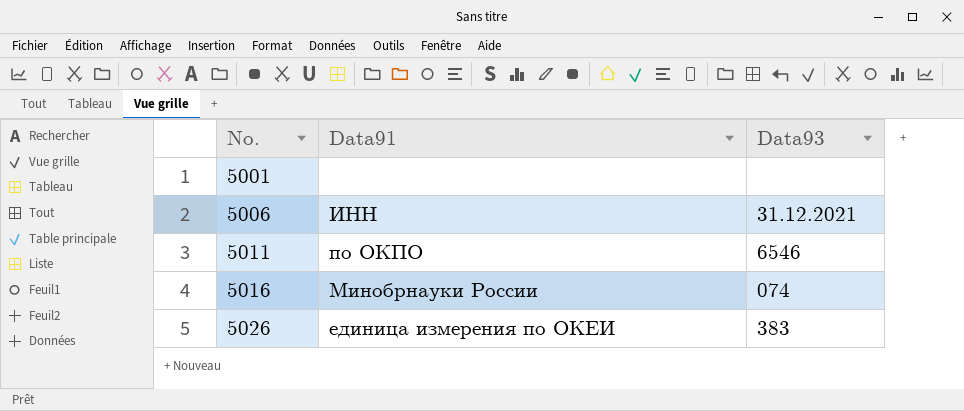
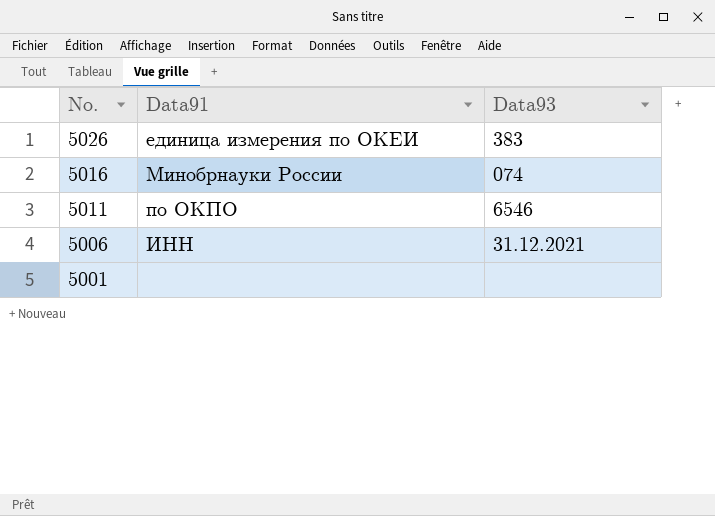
row order: No. ascending -> No. descending

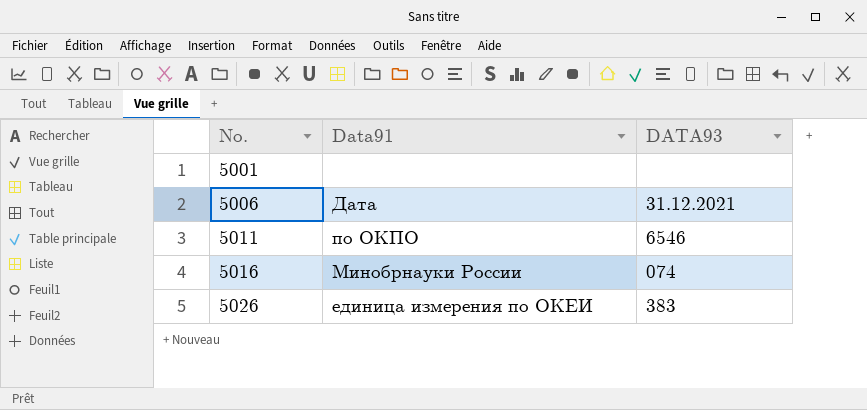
row order: No. descending -> No. ascending
column name: Data93 -> DATA93
5006 | Data91: ИНН -> Дата

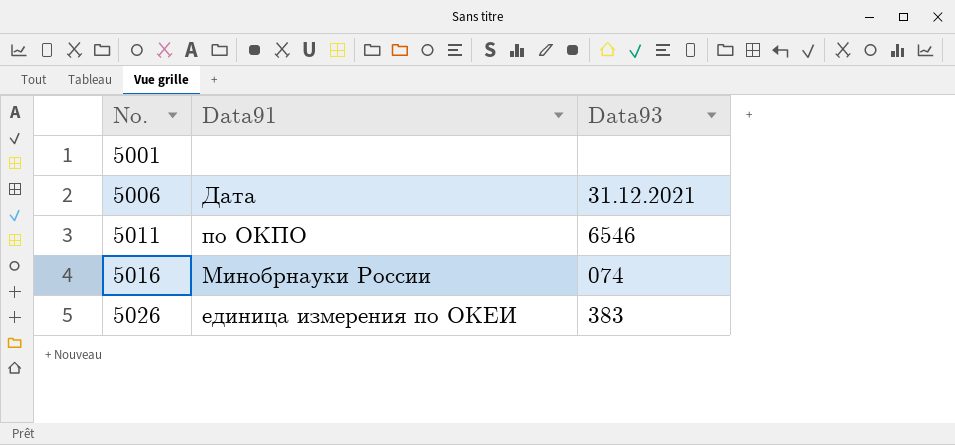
column name: DATA93 -> Data93

